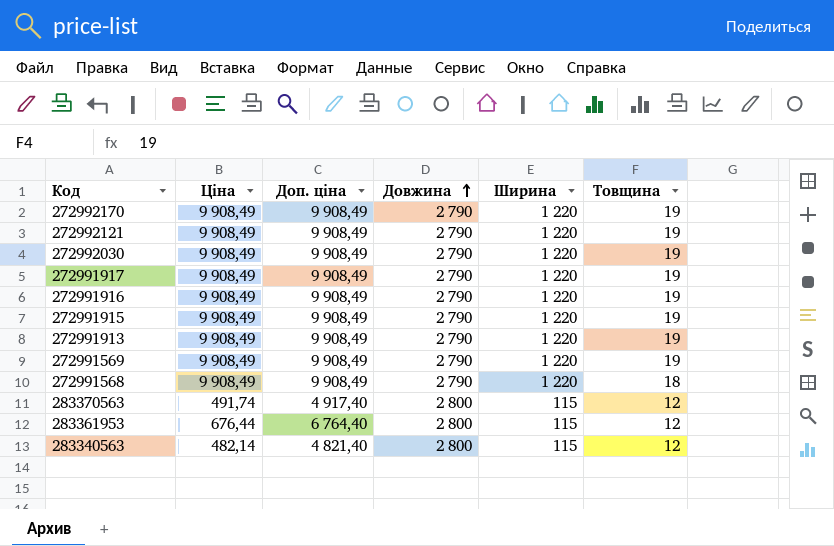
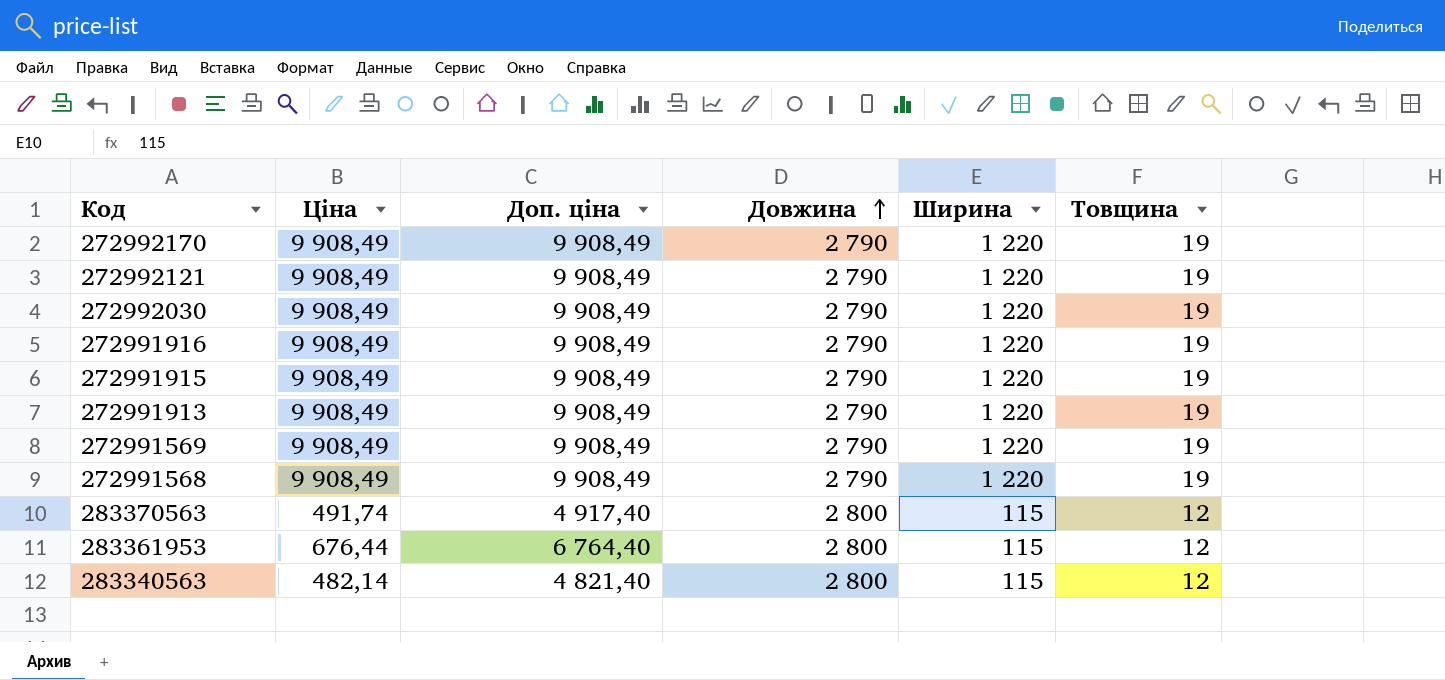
row 272991917: 9 908,49 | 9 908,49 | 2 790 | 1 220 | 19 -> none
272991568 | Товщина: 18 -> 19

